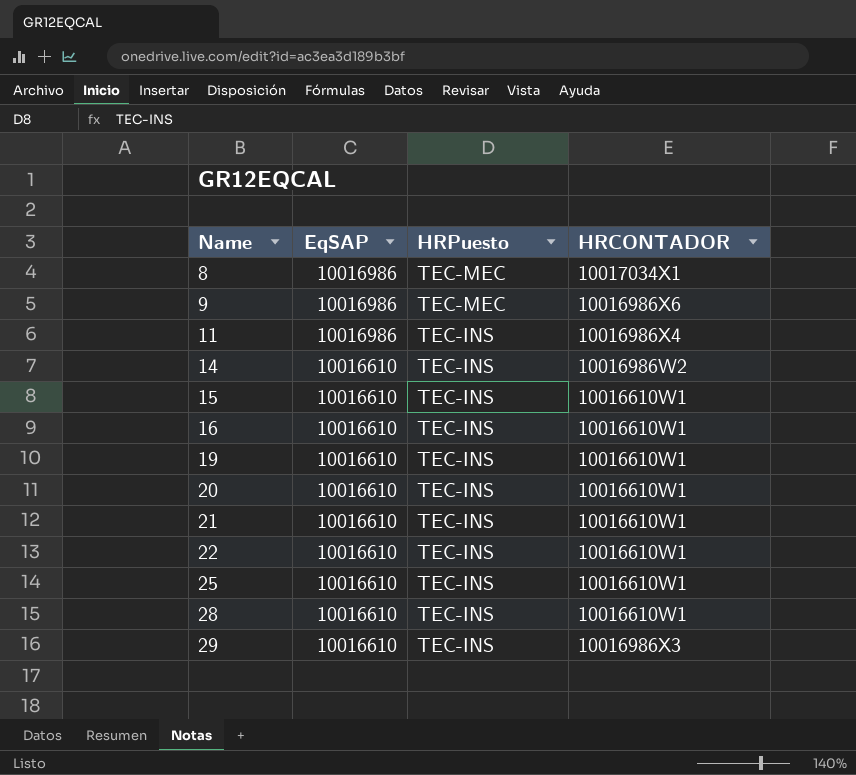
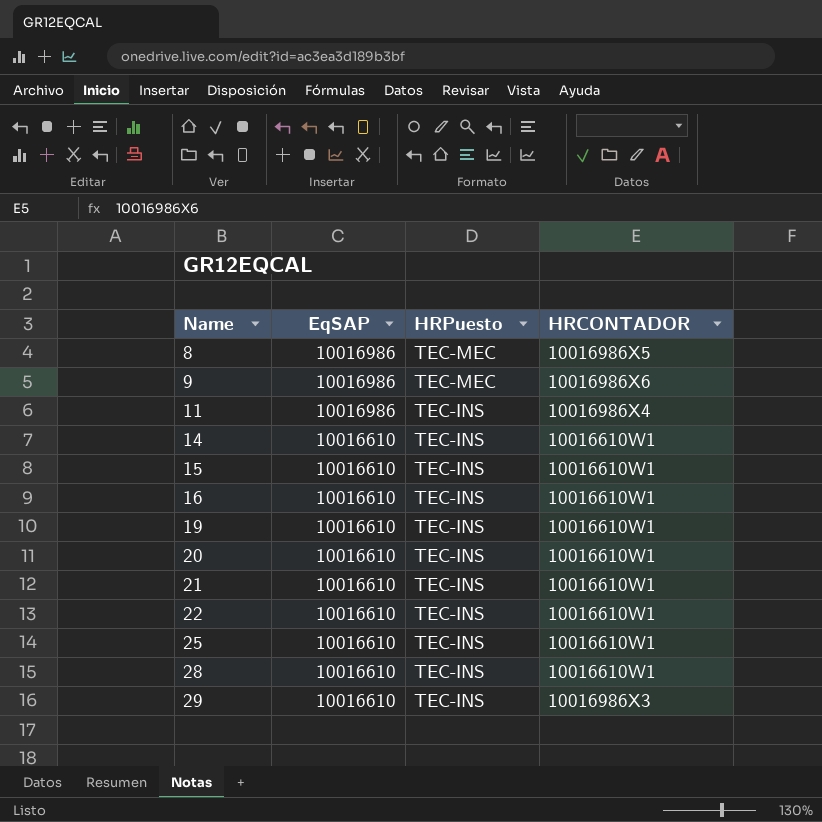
8 | HRCONTADOR: 10017034X1 -> 10016986X5
14 | HRCONTADOR: 10016986W2 -> 10016610W1

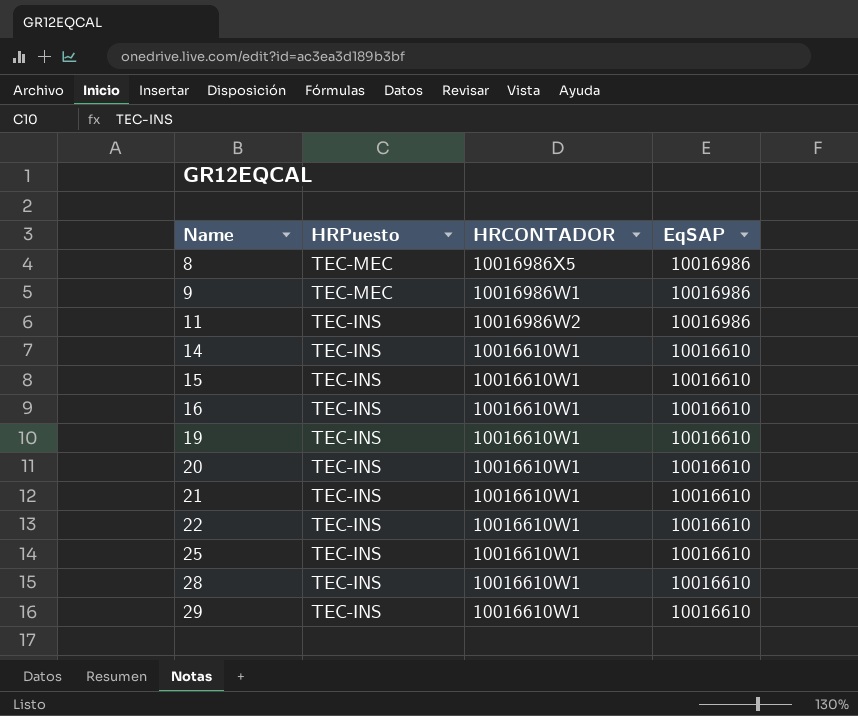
column EqSAP | position: 2 -> 4
9 | HRCONTADOR: 10016986X6 -> 10016986W1
11 | HRCONTADOR: 10016986X4 -> 10016986W2
29 | HRCONTADOR: 10016986X3 -> 10016610W1

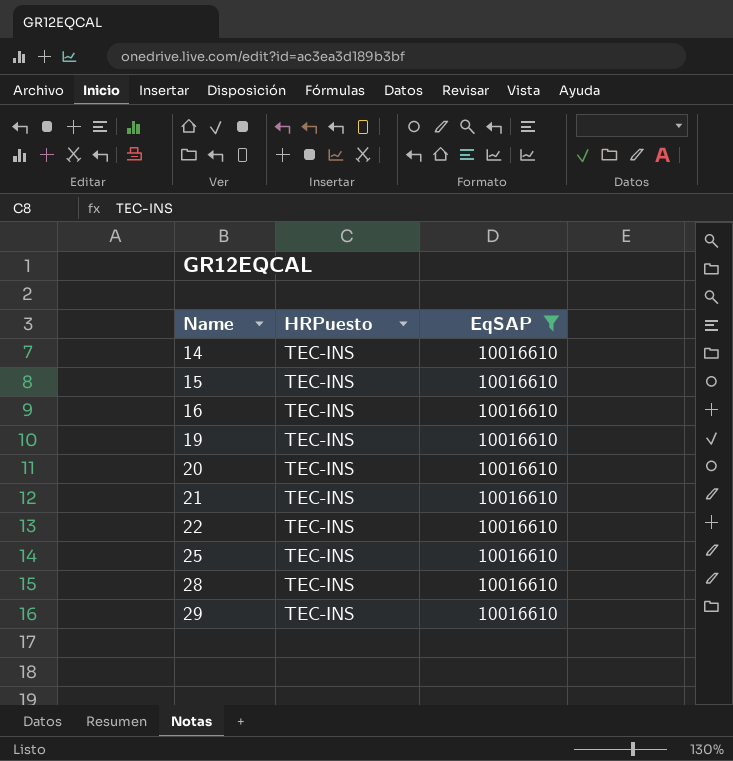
filter: none -> EqSAP = 10016610
column HRCONTADOR | position: 3 -> none

